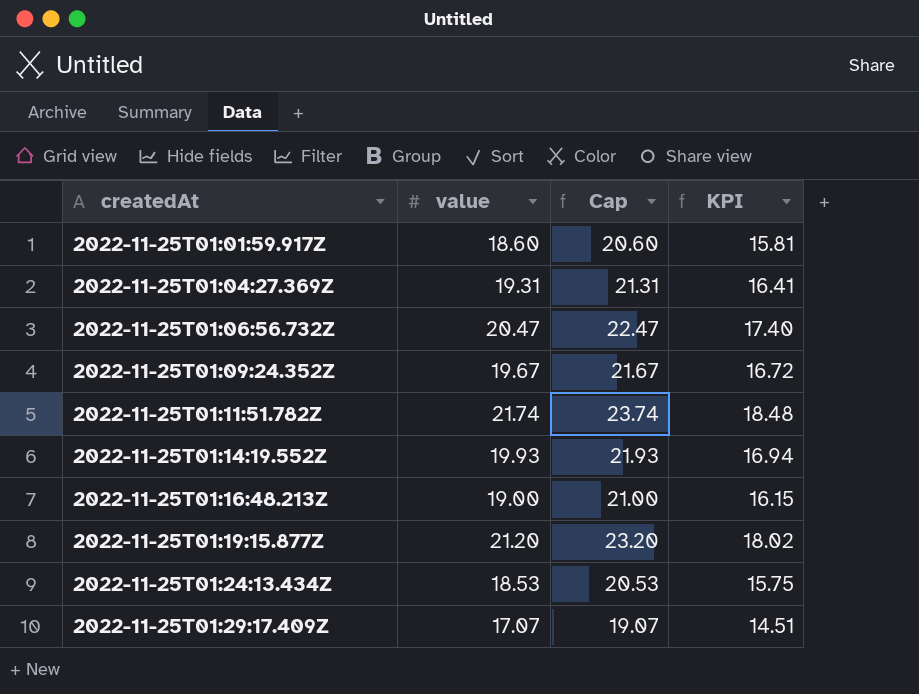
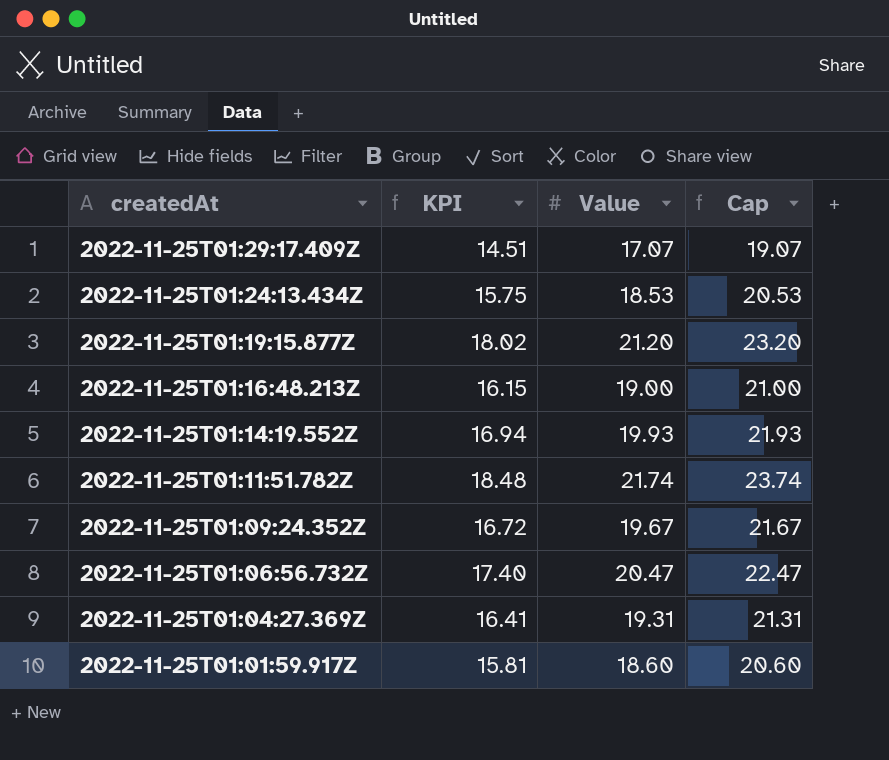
row order: createdAt ascending -> createdAt descending
column KPI | position: 4 -> 2
column name: value -> Value

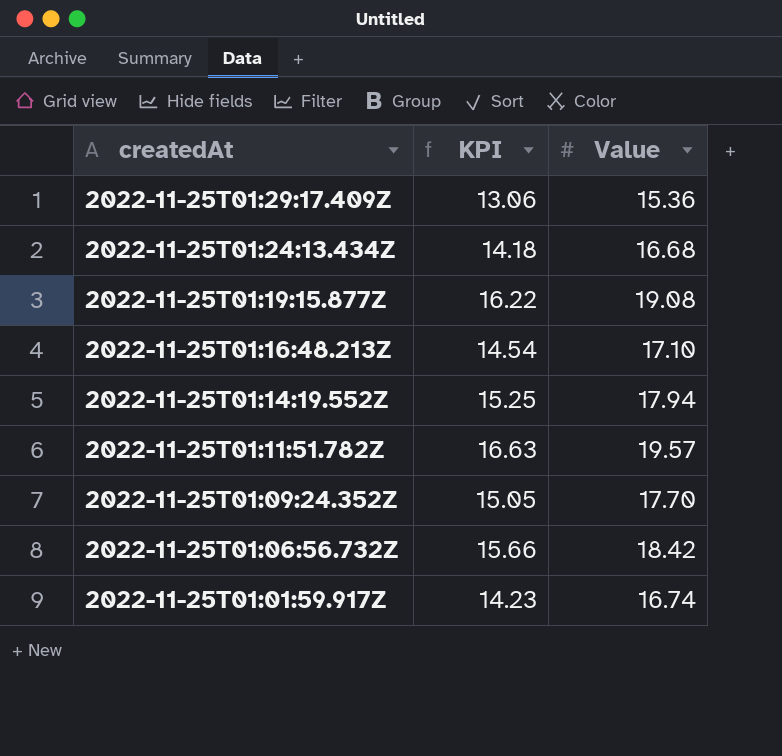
column Cap | formula: [Value] + 2 -> none
row 2022-11-25T01:04:27.369Z: 16.41 | 19.31 | 21.31 -> none
2022-11-25T01:29:17.409Z | KPI: 14.51 -> 13.06
2022-11-25T01:29:17.409Z | Value: 17.07 -> 15.36
2022-11-25T01:24:13.434Z | KPI: 15.75 -> 14.18
2022-11-25T01:24:13.434Z | Value: 18.53 -> 16.68
2022-11-25T01:19:15.877Z | KPI: 18.02 -> 16.22
2022-11-25T01:19:15.877Z | Value: 21.20 -> 19.08
2022-11-25T01:16:48.213Z | KPI: 16.15 -> 14.54
2022-11-25T01:16:48.213Z | Value: 19.00 -> 17.10
2022-11-25T01:14:19.552Z | KPI: 16.94 -> 15.25
2022-11-25T01:14:19.552Z | Value: 19.93 -> 17.94
2022-11-25T01:11:51.782Z | KPI: 18.48 -> 16.63
2022-11-25T01:11:51.782Z | Value: 21.74 -> 19.57
2022-11-25T01:09:24.352Z | KPI: 16.72 -> 15.05
2022-11-25T01:09:24.352Z | Value: 19.67 -> 17.70
2022-11-25T01:06:56.732Z | KPI: 17.40 -> 15.66
2022-11-25T01:06:56.732Z | Value: 20.47 -> 18.42
2022-11-25T01:01:59.917Z | KPI: 15.81 -> 14.23
2022-11-25T01:01:59.917Z | Value: 18.60 -> 16.74

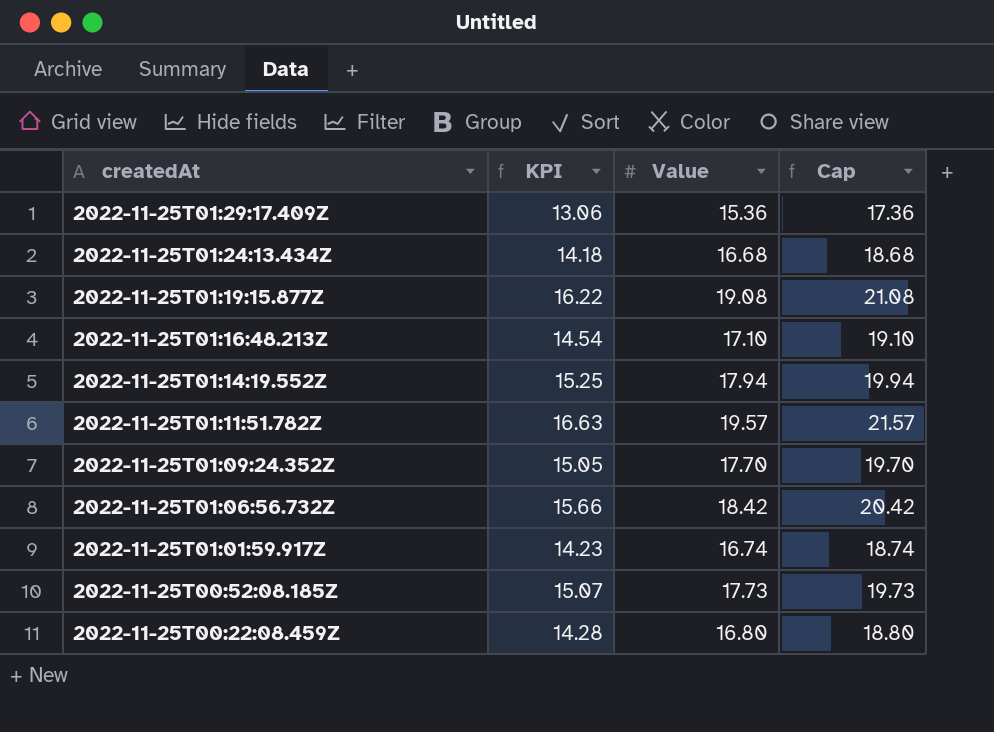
column Cap | formula: none -> [Value] + 2
row 2022-11-25T00:52:08.185Z: none -> 15.07 | 17.73 | 19.73
row 2022-11-25T00:22:08.459Z: none -> 14.28 | 16.80 | 18.80

